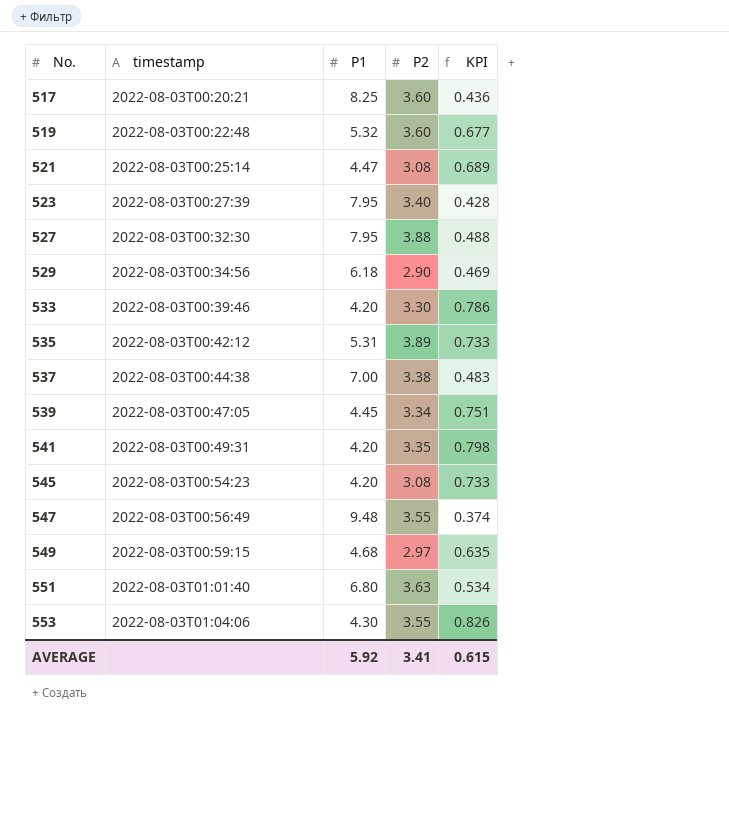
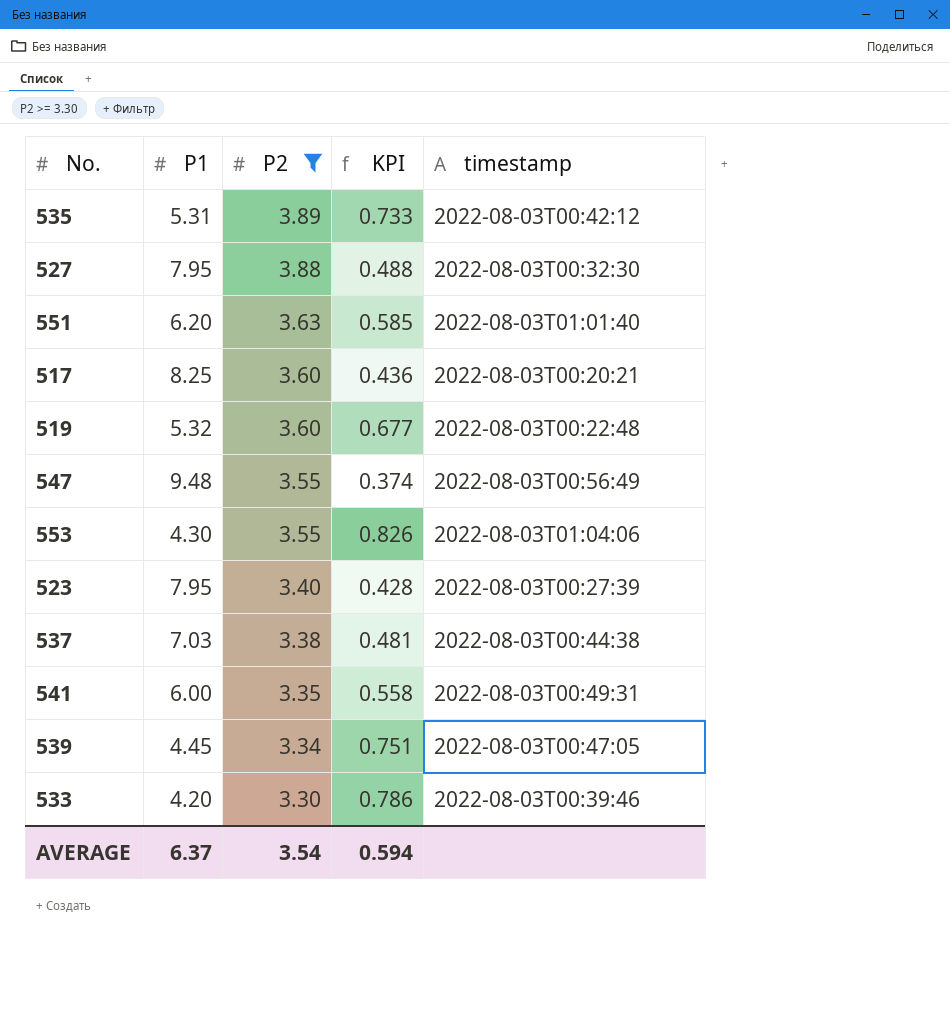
filter: none -> P2 >= 3.30
row order: No. ascending -> P2 descending
column timestamp | position: 2 -> 5
551 | P1: 6.80 -> 6.20
551 | KPI: 0.534 -> 0.585
537 | P1: 7.00 -> 7.03
537 | KPI: 0.483 -> 0.481
541 | P1: 4.20 -> 6.00
541 | KPI: 0.798 -> 0.558
AVERAGE | P1: 5.92 -> 6.37
AVERAGE | P2: 3.41 -> 3.54
AVERAGE | KPI: 0.615 -> 0.594

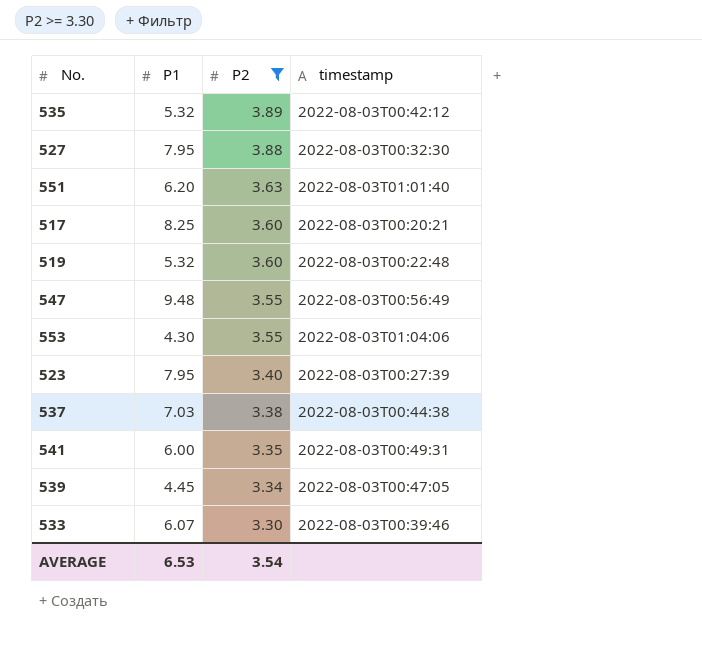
column KPI | formula: [P2] / [P1] -> none
535 | P1: 5.31 -> 5.32
533 | P1: 4.20 -> 6.07
AVERAGE | P1: 6.37 -> 6.53

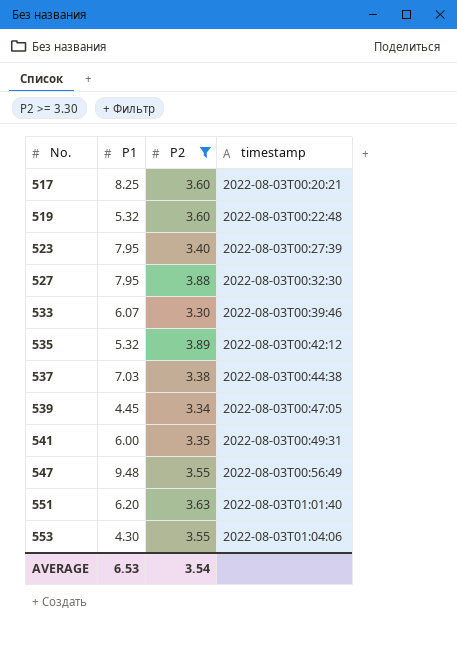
row order: P2 descending -> No. ascending

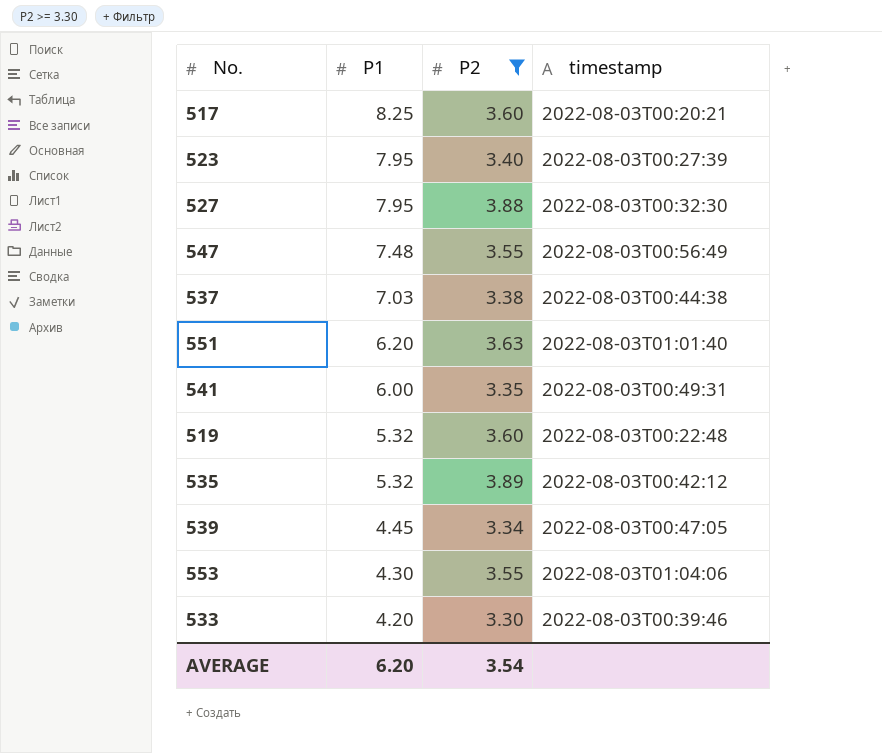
row order: No. ascending -> P1 descending
547 | P1: 9.48 -> 7.48
533 | P1: 6.07 -> 4.20
AVERAGE | P1: 6.53 -> 6.20

